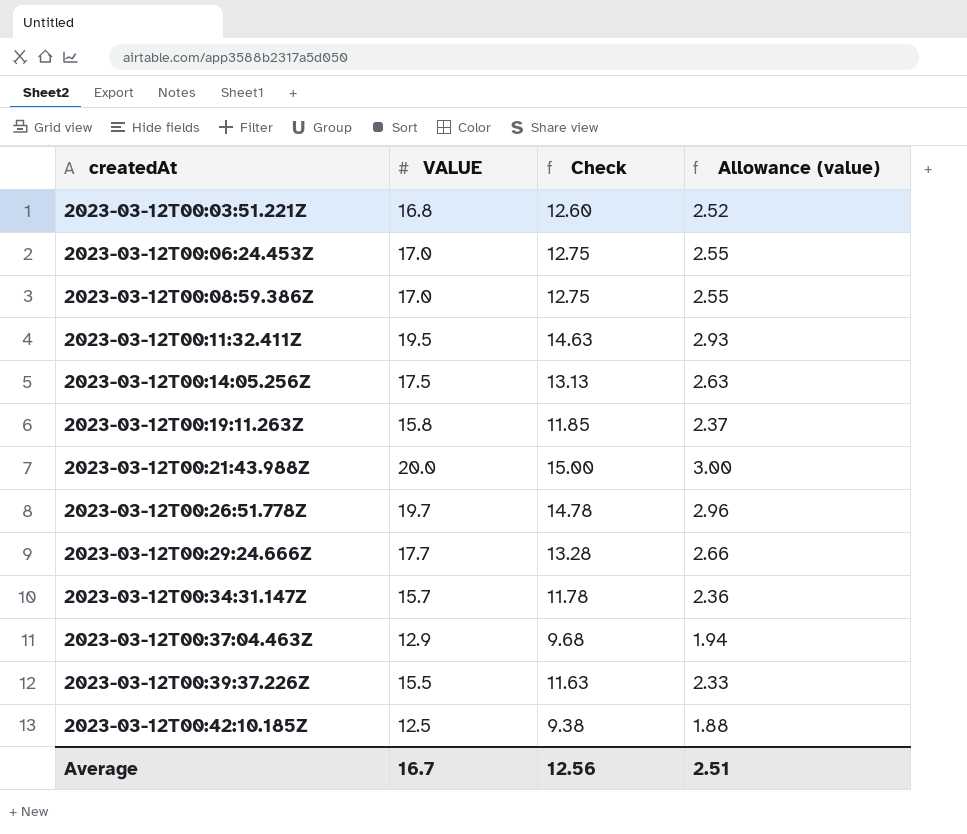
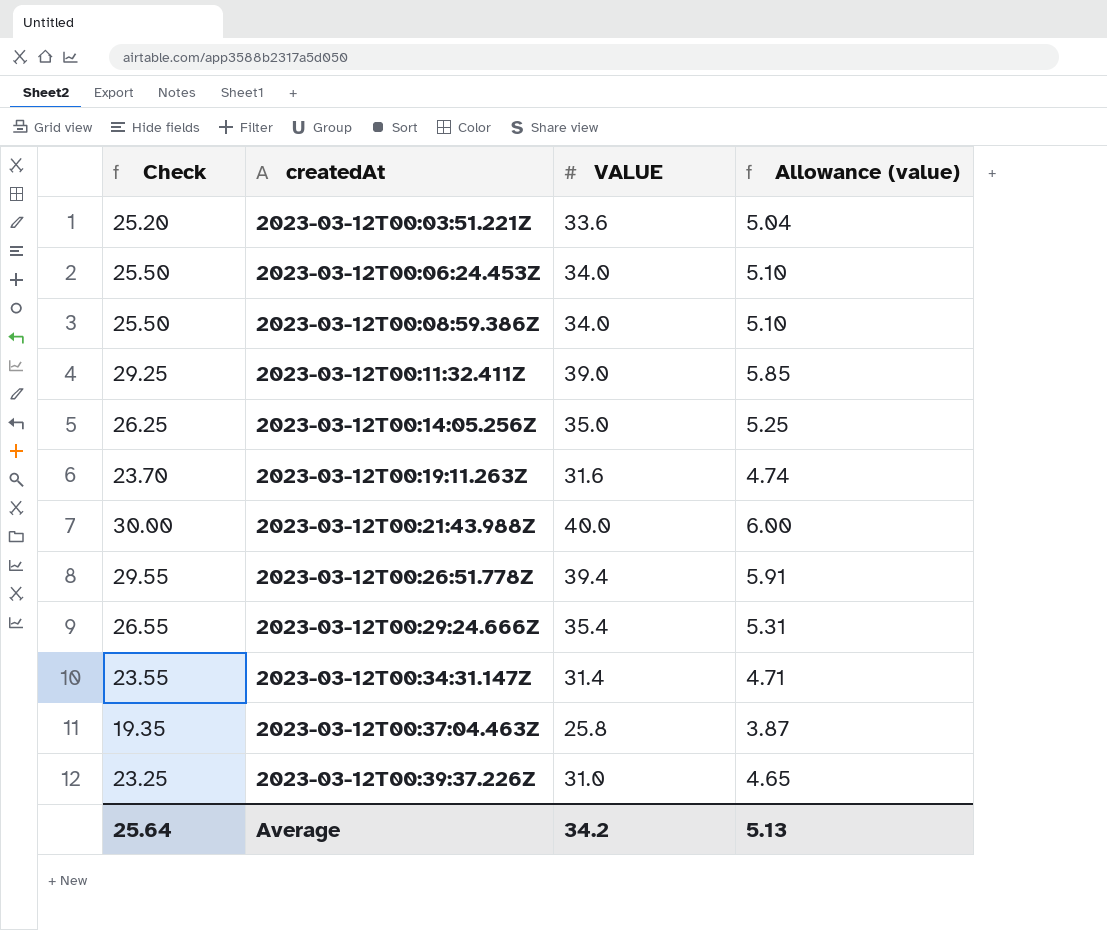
column Check | position: 3 -> 1
row 2023-03-12T00:42:10.185Z: 12.5 | 9.38 | 1.88 -> none
2023-03-12T00:03:51.221Z | Check: 12.60 -> 25.20
2023-03-12T00:03:51.221Z | VALUE: 16.8 -> 33.6
2023-03-12T00:03:51.221Z | Allowance (value): 2.52 -> 5.04
2023-03-12T00:06:24.453Z | Check: 12.75 -> 25.50
2023-03-12T00:06:24.453Z | VALUE: 17.0 -> 34.0
2023-03-12T00:06:24.453Z | Allowance (value): 2.55 -> 5.10
2023-03-12T00:08:59.386Z | Check: 12.75 -> 25.50
2023-03-12T00:08:59.386Z | VALUE: 17.0 -> 34.0
2023-03-12T00:08:59.386Z | Allowance (value): 2.55 -> 5.10
2023-03-12T00:11:32.411Z | Check: 14.63 -> 29.25
2023-03-12T00:11:32.411Z | VALUE: 19.5 -> 39.0
2023-03-12T00:11:32.411Z | Allowance (value): 2.93 -> 5.85
2023-03-12T00:14:05.256Z | Check: 13.13 -> 26.25
2023-03-12T00:14:05.256Z | VALUE: 17.5 -> 35.0
2023-03-12T00:14:05.256Z | Allowance (value): 2.63 -> 5.25
2023-03-12T00:19:11.263Z | Check: 11.85 -> 23.70
2023-03-12T00:19:11.263Z | VALUE: 15.8 -> 31.6
2023-03-12T00:19:11.263Z | Allowance (value): 2.37 -> 4.74
2023-03-12T00:21:43.988Z | Check: 15.00 -> 30.00
2023-03-12T00:21:43.988Z | VALUE: 20.0 -> 40.0
2023-03-12T00:21:43.988Z | Allowance (value): 3.00 -> 6.00
2023-03-12T00:26:51.778Z | Check: 14.78 -> 29.55
2023-03-12T00:26:51.778Z | VALUE: 19.7 -> 39.4
2023-03-12T00:26:51.778Z | Allowance (value): 2.96 -> 5.91
2023-03-12T00:29:24.666Z | Check: 13.28 -> 26.55
2023-03-12T00:29:24.666Z | VALUE: 17.7 -> 35.4
2023-03-12T00:29:24.666Z | Allowance (value): 2.66 -> 5.31
2023-03-12T00:34:31.147Z | Check: 11.78 -> 23.55
2023-03-12T00:34:31.147Z | VALUE: 15.7 -> 31.4
2023-03-12T00:34:31.147Z | Allowance (value): 2.36 -> 4.71
2023-03-12T00:37:04.463Z | Check: 9.68 -> 19.35
2023-03-12T00:37:04.463Z | VALUE: 12.9 -> 25.8
2023-03-12T00:37:04.463Z | Allowance (value): 1.94 -> 3.87
2023-03-12T00:39:37.226Z | Check: 11.63 -> 23.25
2023-03-12T00:39:37.226Z | VALUE: 15.5 -> 31.0
2023-03-12T00:39:37.226Z | Allowance (value): 2.33 -> 4.65
Average | Check: 12.56 -> 25.64
Average | VALUE: 16.7 -> 34.2
Average | Allowance (value): 2.51 -> 5.13

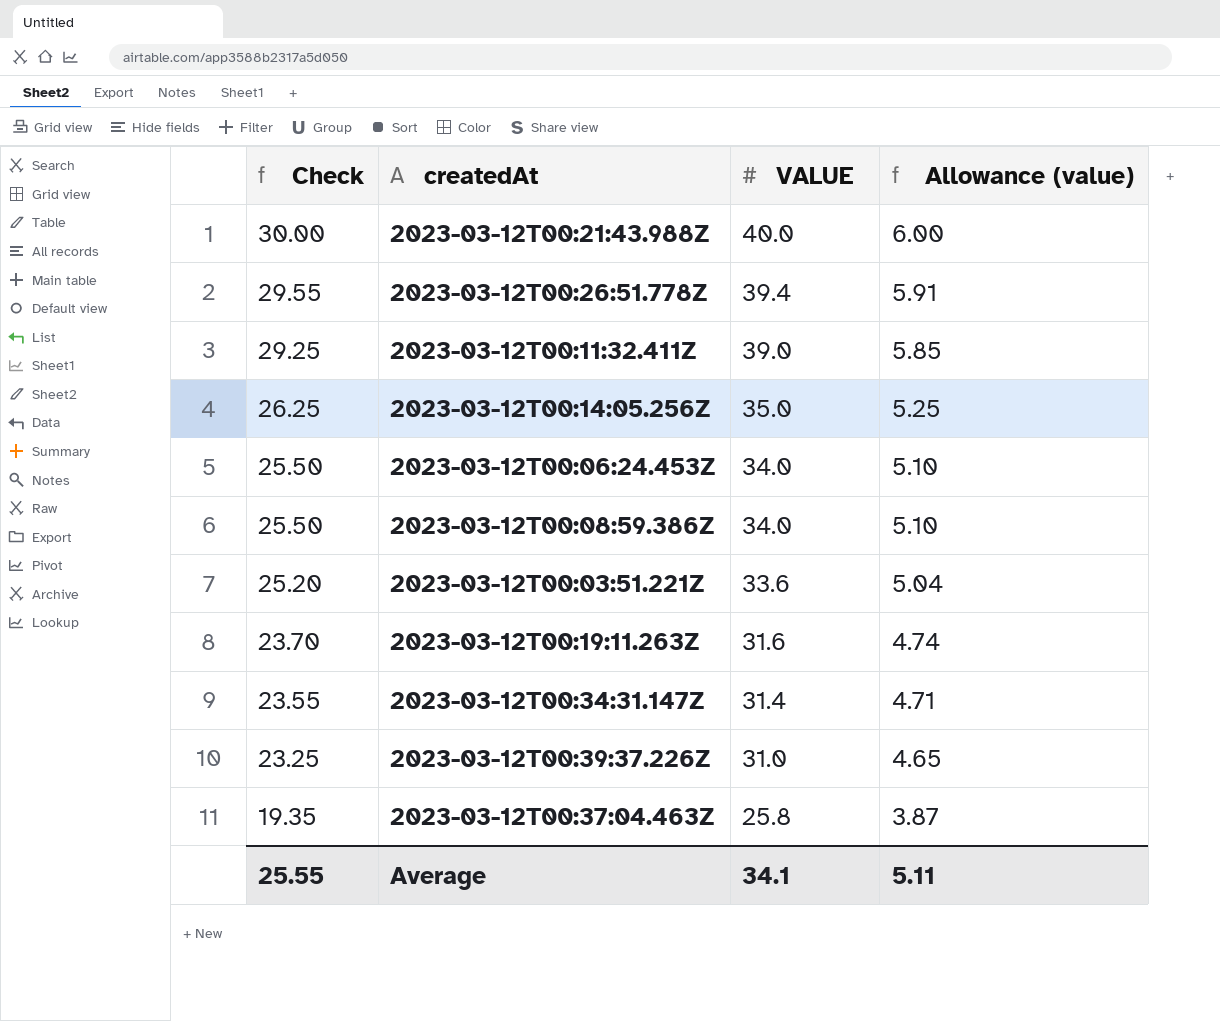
row order: createdAt ascending -> Check descending
row 2023-03-12T00:29:24.666Z: 26.55 | 35.4 | 5.31 -> none
Average | Check: 25.64 -> 25.55
Average | VALUE: 34.2 -> 34.1
Average | Allowance (value): 5.13 -> 5.11

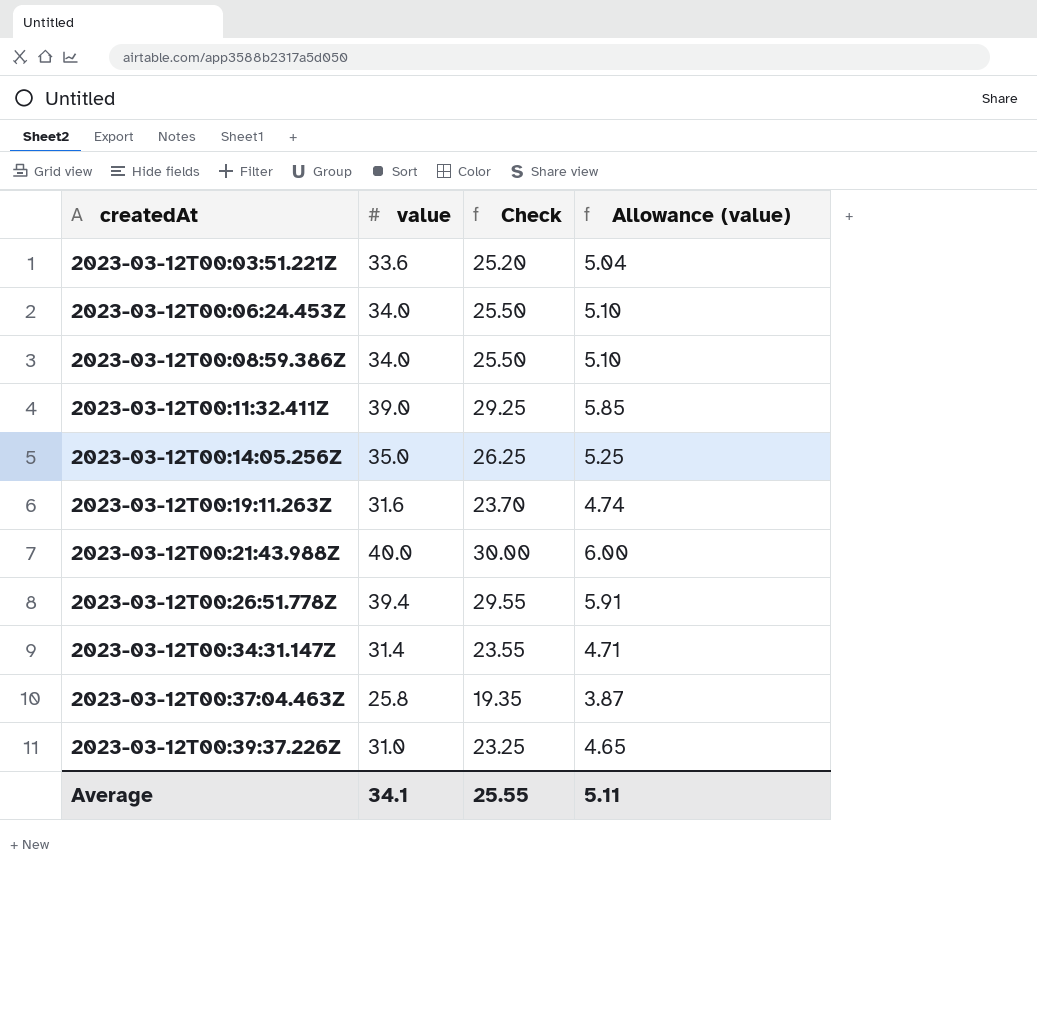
row order: Check descending -> createdAt ascending
column name: VALUE -> value
column Check | position: 1 -> 3

